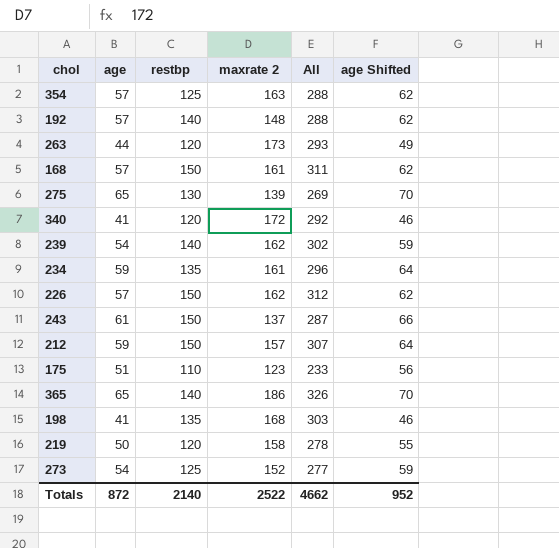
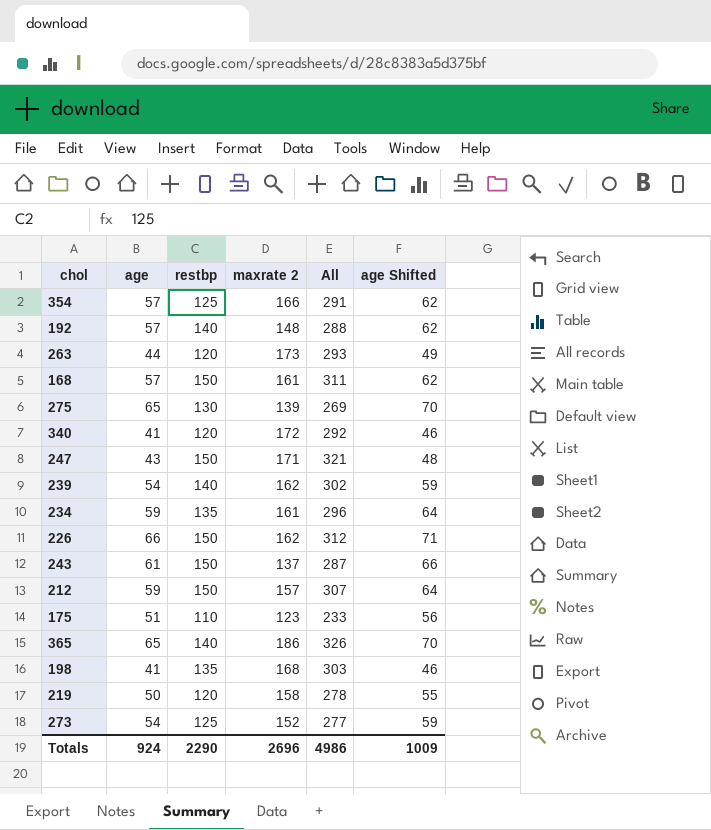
354 | maxrate 2: 163 -> 166
354 | All: 288 -> 291
row 247: none -> 43 | 150 | 171 | 321 | 48
226 | age: 57 -> 66
226 | age Shifted: 62 -> 71
Totals | age: 872 -> 924
Totals | restbp: 2140 -> 2290
Totals | maxrate 2: 2522 -> 2696
Totals | All: 4662 -> 4986
Totals | age Shifted: 952 -> 1009

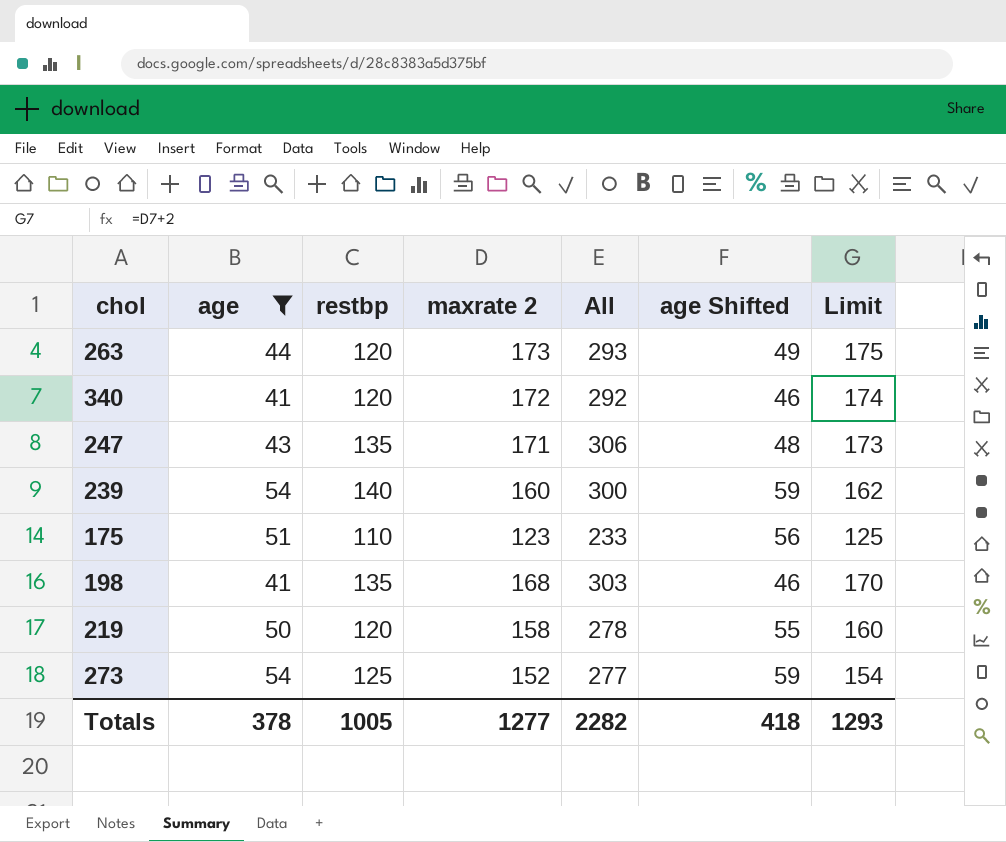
filter: none -> age <= 54
column Limit | formula: none -> [maxrate 2] + 2
247 | restbp: 150 -> 135
247 | All: 321 -> 306
239 | maxrate 2: 162 -> 160
239 | All: 302 -> 300
Totals | age: 924 -> 378
Totals | restbp: 2290 -> 1005
Totals | maxrate 2: 2696 -> 1277
Totals | All: 4986 -> 2282
Totals | age Shifted: 1009 -> 418

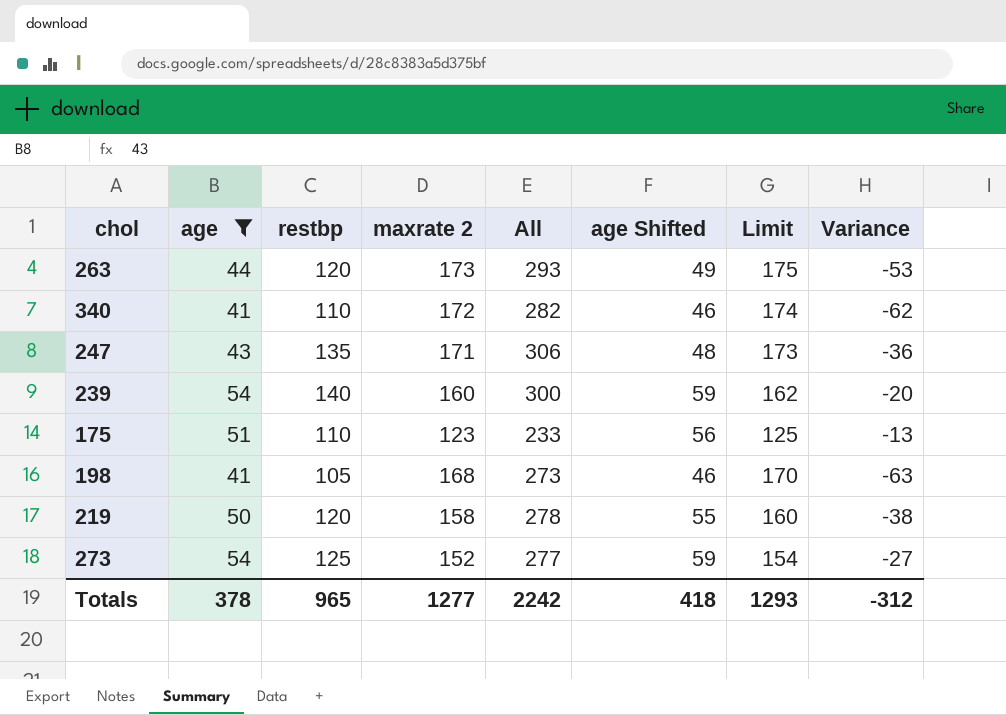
column Variance | formula: none -> [restbp] - [maxrate 2]
340 | restbp: 120 -> 110
340 | All: 292 -> 282
198 | restbp: 135 -> 105
198 | All: 303 -> 273
Totals | restbp: 1005 -> 965
Totals | All: 2282 -> 2242

